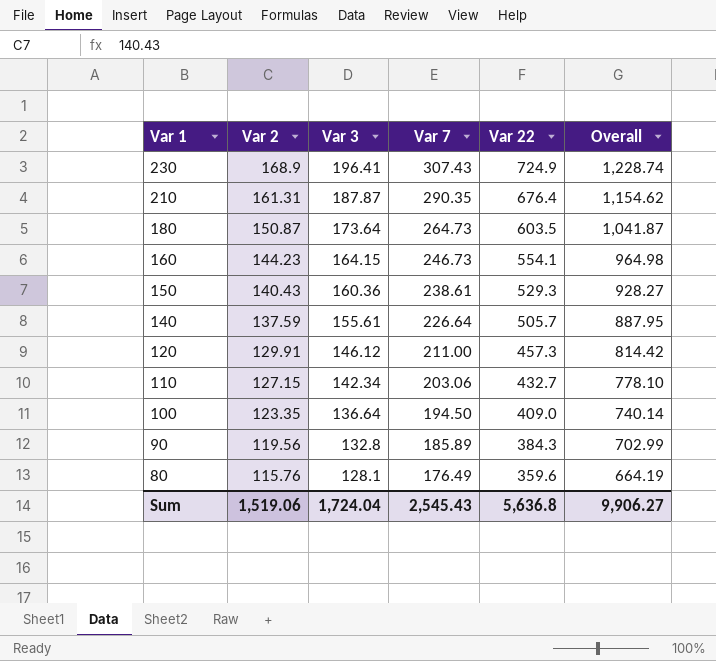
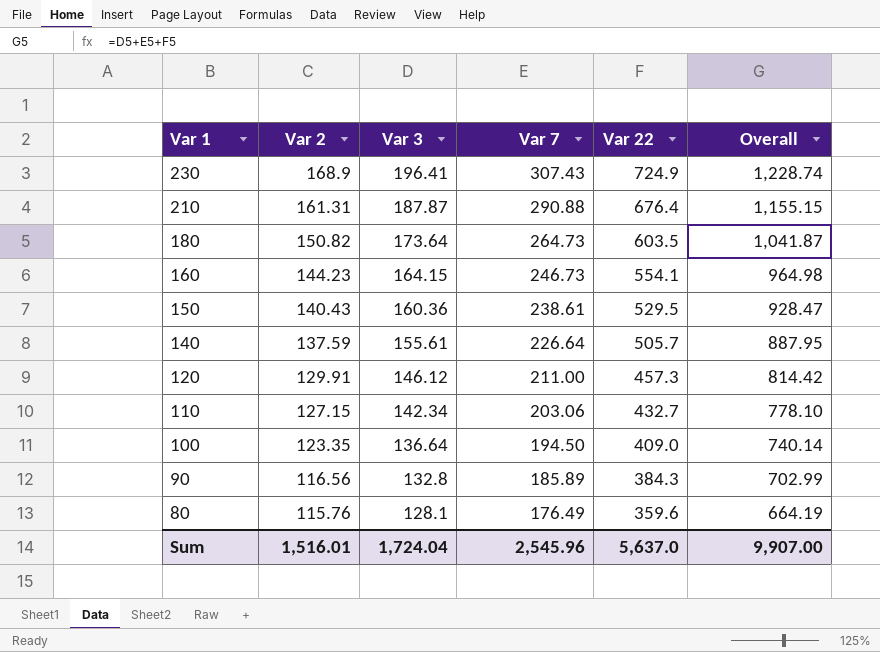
210 | Var 7: 290.35 -> 290.88
210 | Overall: 1,154.62 -> 1,155.15
180 | Var 2: 150.87 -> 150.82
150 | Var 22: 529.3 -> 529.5
150 | Overall: 928.27 -> 928.47
90 | Var 2: 119.56 -> 116.56
Sum | Var 2: 1,519.06 -> 1,516.01
Sum | Var 7: 2,545.43 -> 2,545.96
Sum | Var 22: 5,636.8 -> 5,637.0
Sum | Overall: 9,906.27 -> 9,907.00

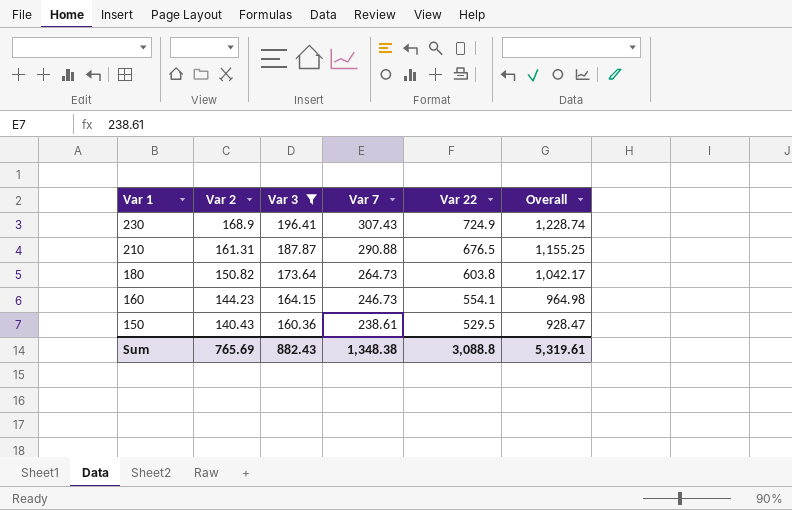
filter: none -> Var 3 >= 160.36
210 | Var 22: 676.4 -> 676.5
210 | Overall: 1,155.15 -> 1,155.25
180 | Var 22: 603.5 -> 603.8
180 | Overall: 1,041.87 -> 1,042.17
Sum | Var 2: 1,516.01 -> 765.69
Sum | Var 3: 1,724.04 -> 882.43
Sum | Var 7: 2,545.96 -> 1,348.38
Sum | Var 22: 5,637.0 -> 3,088.8
Sum | Overall: 9,907.00 -> 5,319.61

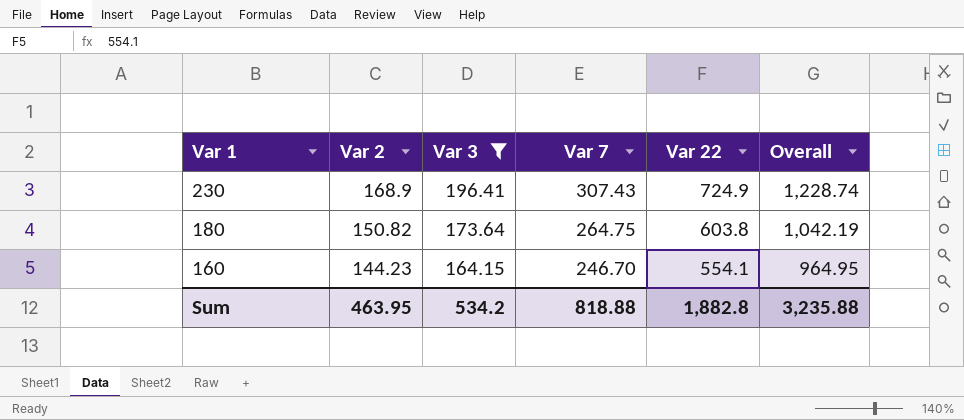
row 210: 161.31 | 187.87 | 290.88 | 676.5 | 1,155.25 -> none
row 150: 140.43 | 160.36 | 238.61 | 529.5 | 928.47 -> none
180 | Var 7: 264.73 -> 264.75
180 | Overall: 1,042.17 -> 1,042.19
160 | Var 7: 246.73 -> 246.70
160 | Overall: 964.98 -> 964.95
Sum | Var 2: 765.69 -> 463.95
Sum | Var 3: 882.43 -> 534.2
Sum | Var 7: 1,348.38 -> 818.88
Sum | Var 22: 3,088.8 -> 1,882.8
Sum | Overall: 5,319.61 -> 3,235.88

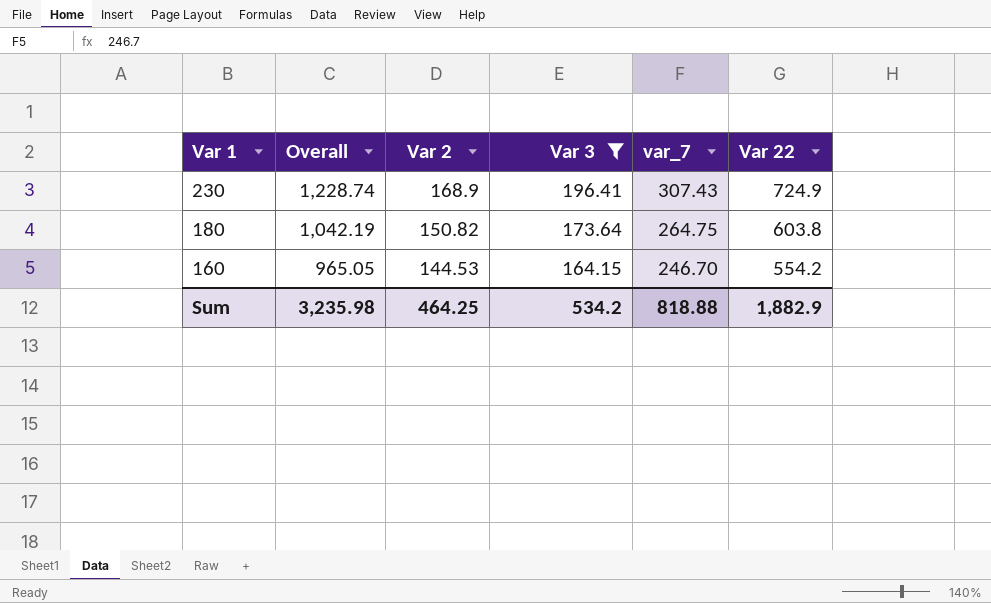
column Overall | position: 6 -> 2
column name: Var 7 -> var_7
160 | Overall: 964.95 -> 965.05
160 | Var 2: 144.23 -> 144.53
160 | Var 22: 554.1 -> 554.2
Sum | Overall: 3,235.88 -> 3,235.98
Sum | Var 2: 463.95 -> 464.25
Sum | Var 22: 1,882.8 -> 1,882.9

